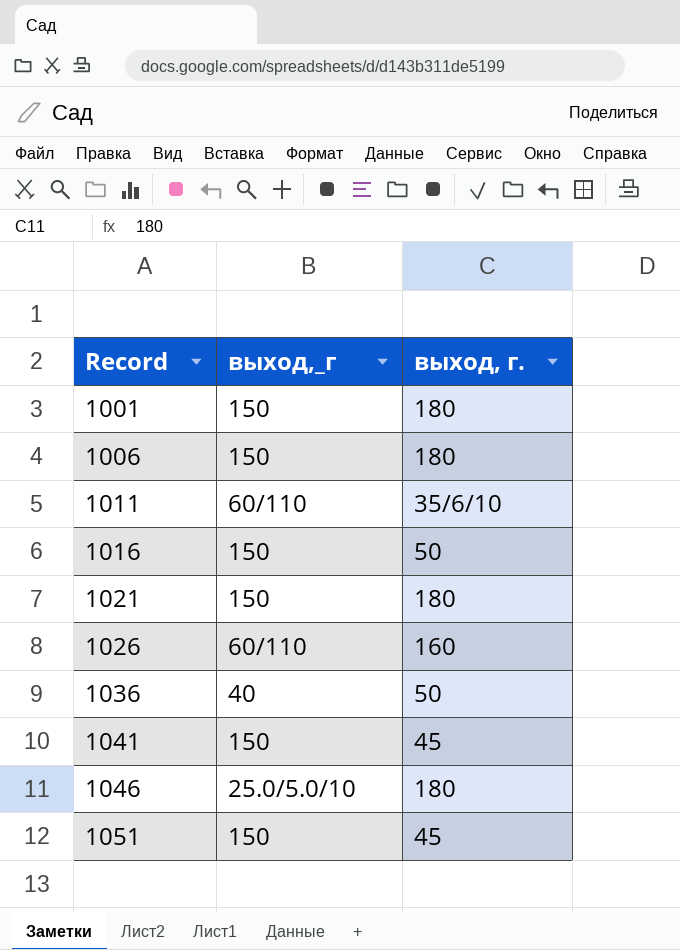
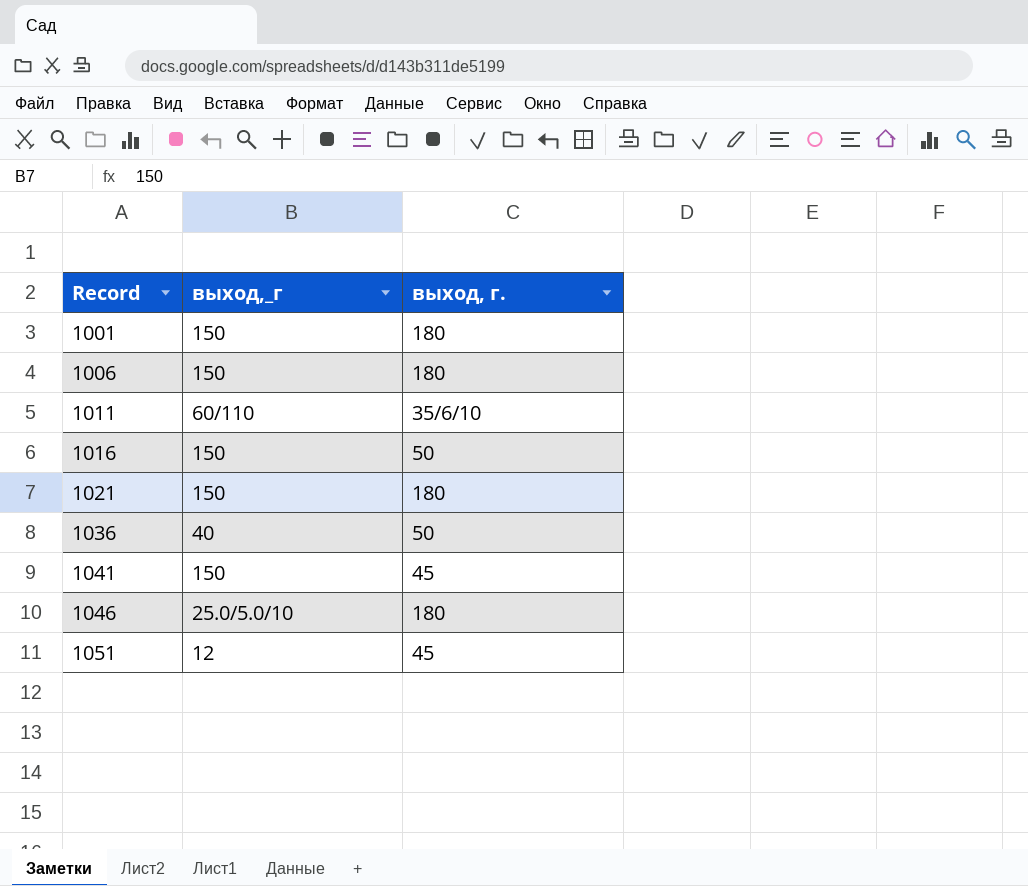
row 1026: 60/110 | 160 -> none
1051 | выход,_г: 150 -> 12

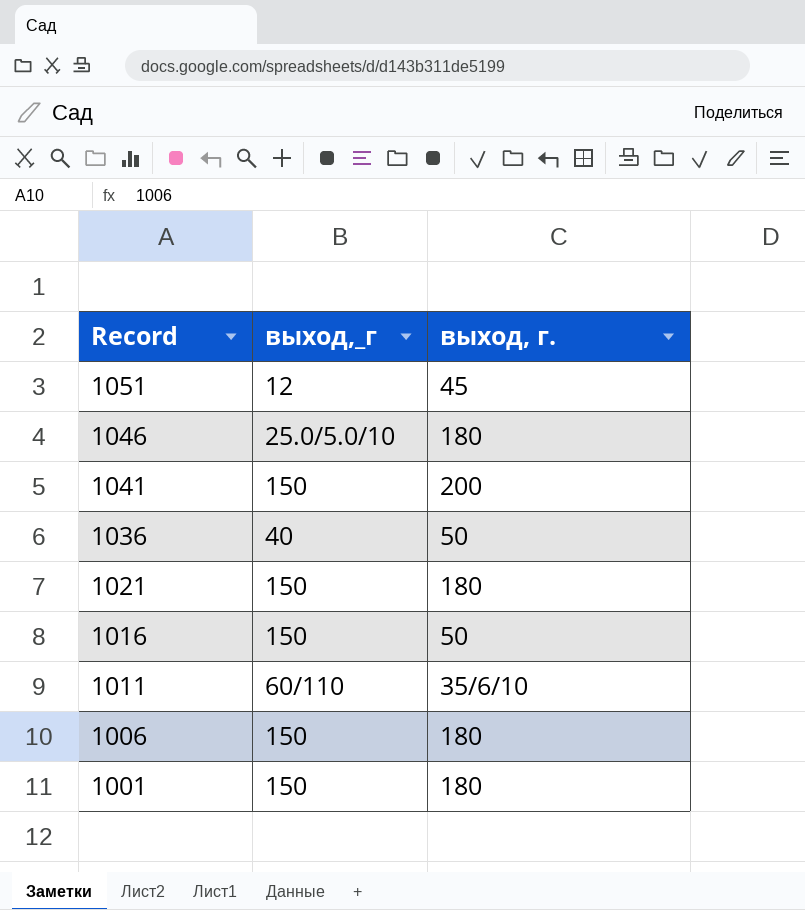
row order: Record ascending -> Record descending
1041 | выход, г.: 45 -> 200

